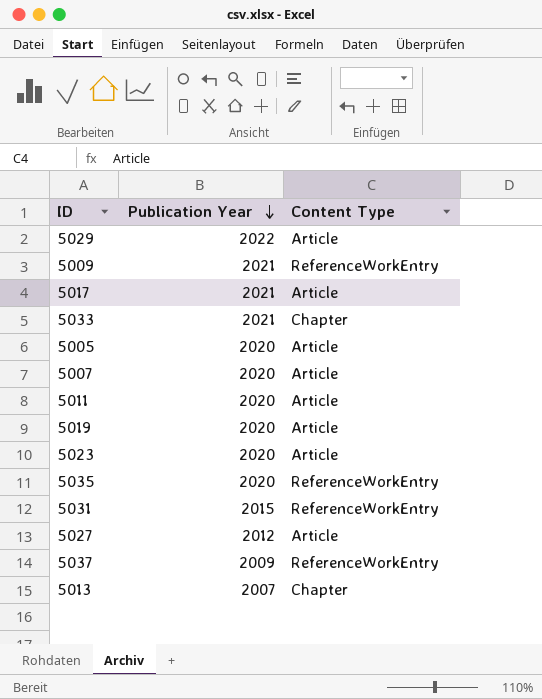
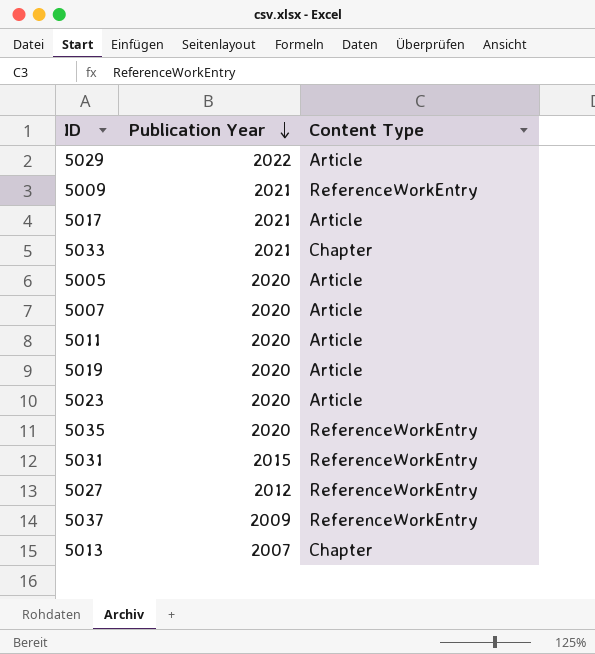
5027 | Content Type: Article -> ReferenceWorkEntry

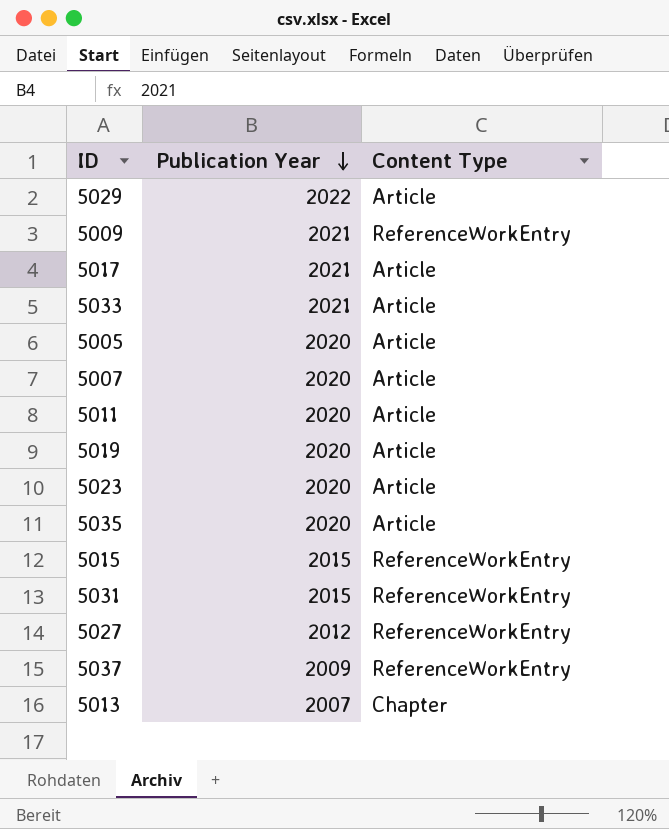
5033 | Content Type: Chapter -> Article
5035 | Content Type: ReferenceWorkEntry -> Article
row 5015: none -> 2015 | ReferenceWorkEntry

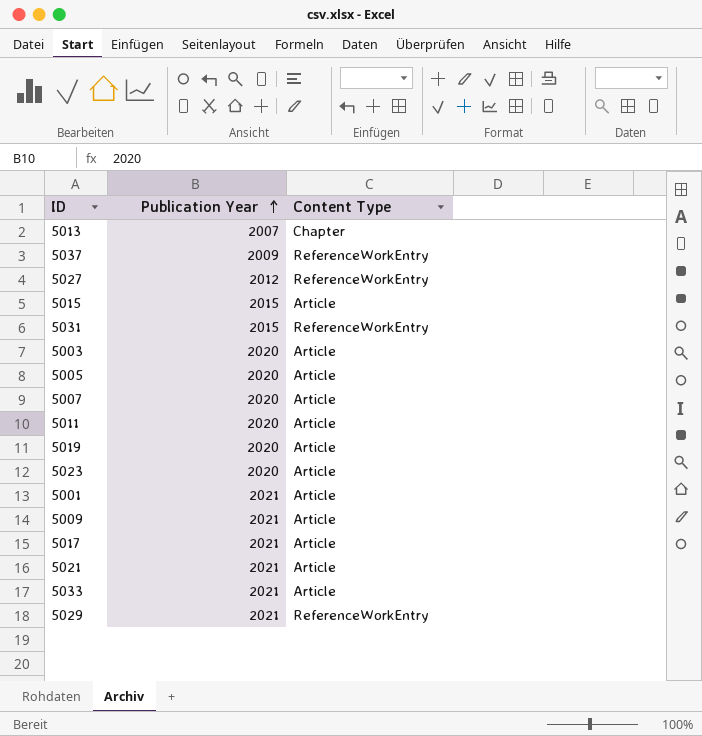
row order: Publication Year descending -> Publication Year ascending
row 5035: 2020 | Article -> none
5015 | Content Type: ReferenceWorkEntry -> Article
row 5003: none -> 2020 | Article
row 5001: none -> 2021 | Article
5009 | Content Type: ReferenceWorkEntry -> Article
row 5021: none -> 2021 | Article
5029 | Publication Year: 2022 -> 2021
5029 | Content Type: Article -> ReferenceWorkEntry

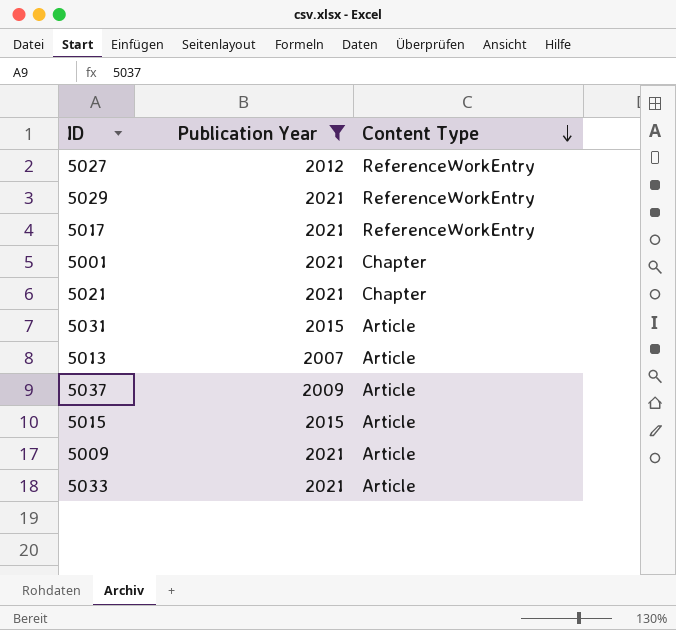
filter: none -> Publication Year != 2020
row order: Publication Year ascending -> Content Type descending
5017 | Content Type: Article -> ReferenceWorkEntry
5001 | Content Type: Article -> Chapter
5021 | Content Type: Article -> Chapter
5031 | Content Type: ReferenceWorkEntry -> Article
5013 | Content Type: Chapter -> Article
5037 | Content Type: ReferenceWorkEntry -> Article

